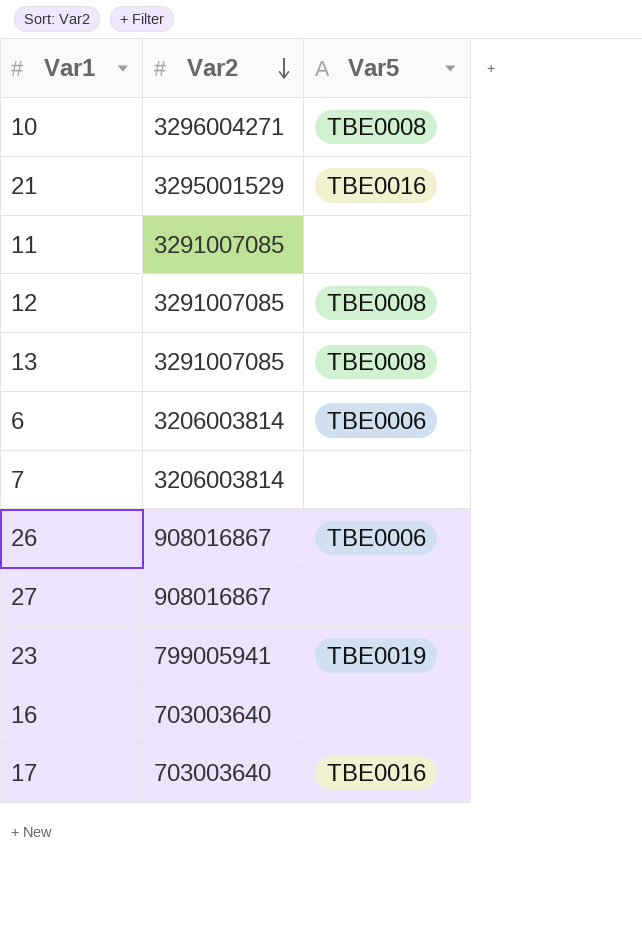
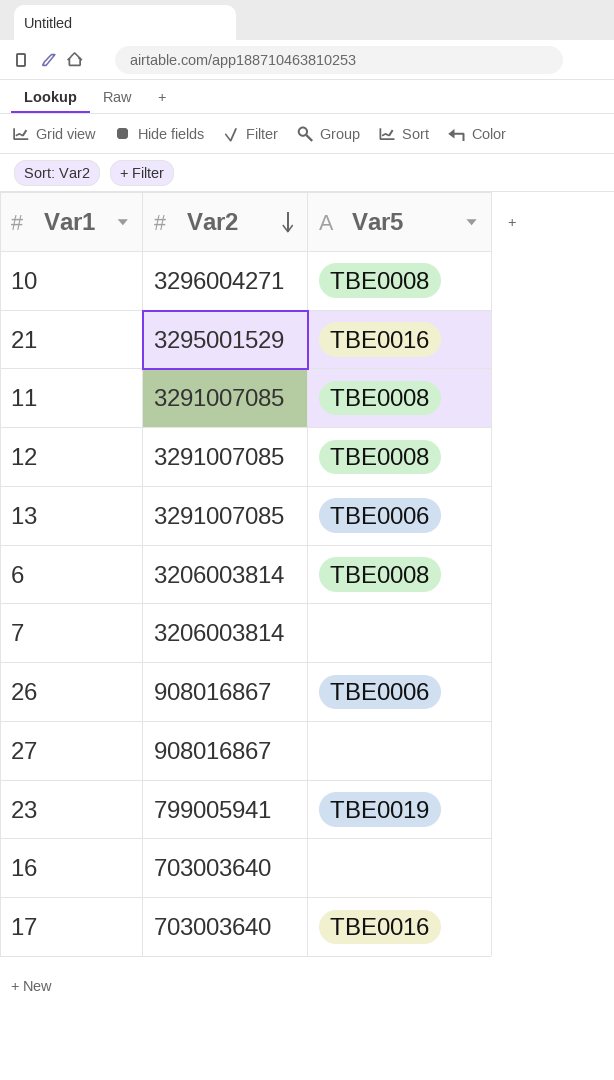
11 | Var5: none -> TBE0008
13 | Var5: TBE0008 -> TBE0006
6 | Var5: TBE0006 -> TBE0008

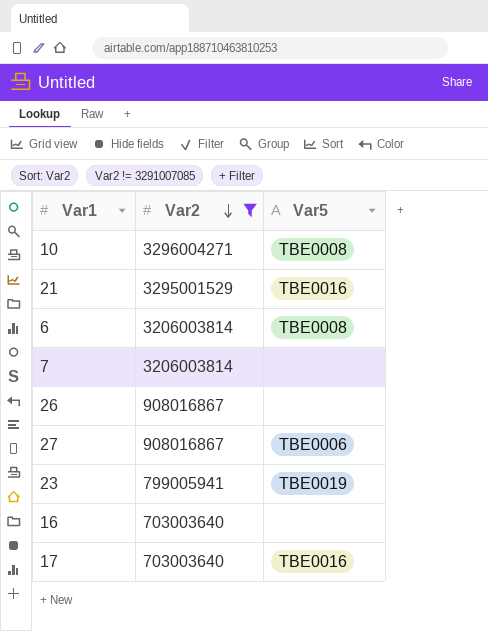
filter: none -> Var2 != 3291007085
26 | Var5: TBE0006 -> none
27 | Var5: none -> TBE0006

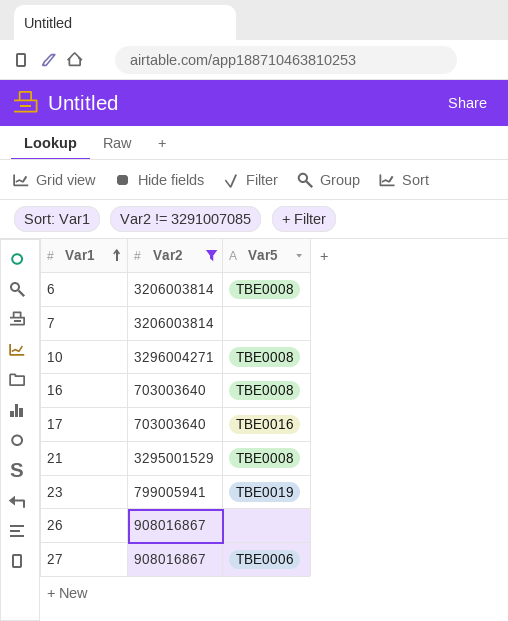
row order: Var2 descending -> Var1 ascending
16 | Var5: none -> TBE0008
21 | Var5: TBE0016 -> TBE0008

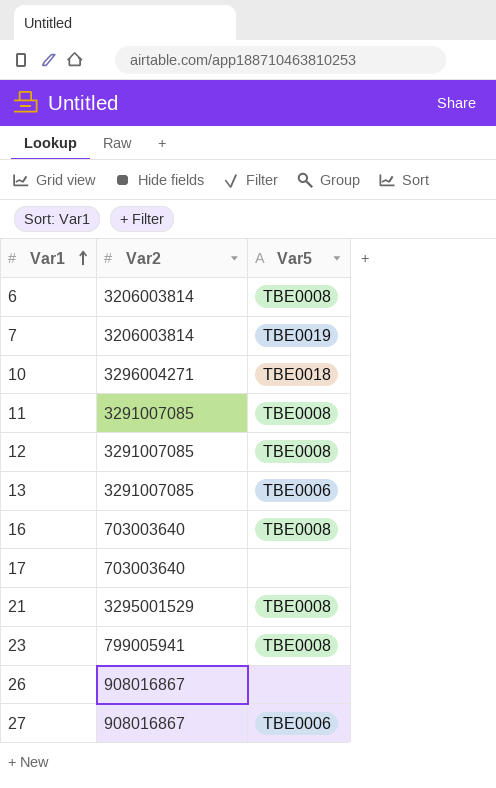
filter: Var2 != 3291007085 -> none
7 | Var5: none -> TBE0019
10 | Var5: TBE0008 -> TBE0018
17 | Var5: TBE0016 -> none
23 | Var5: TBE0019 -> TBE0008

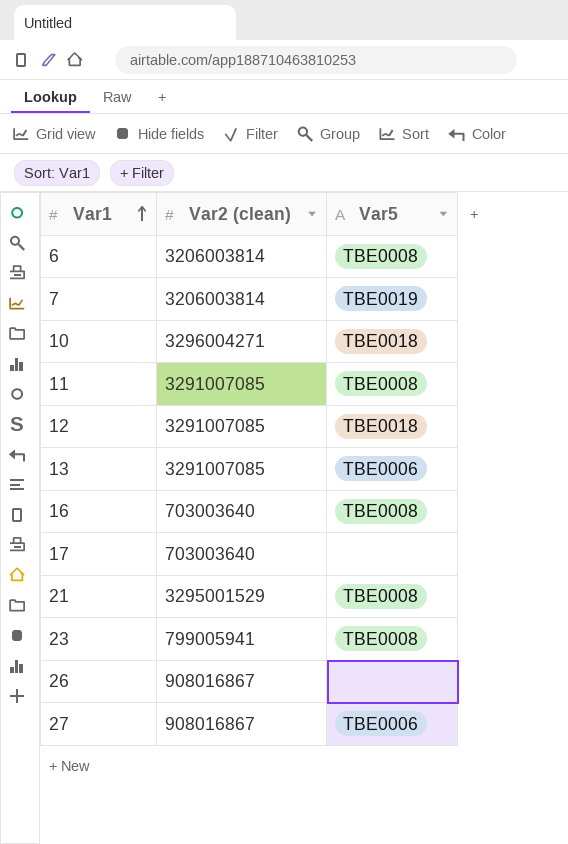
column name: Var2 -> Var2 (clean)
12 | Var5: TBE0008 -> TBE0018

